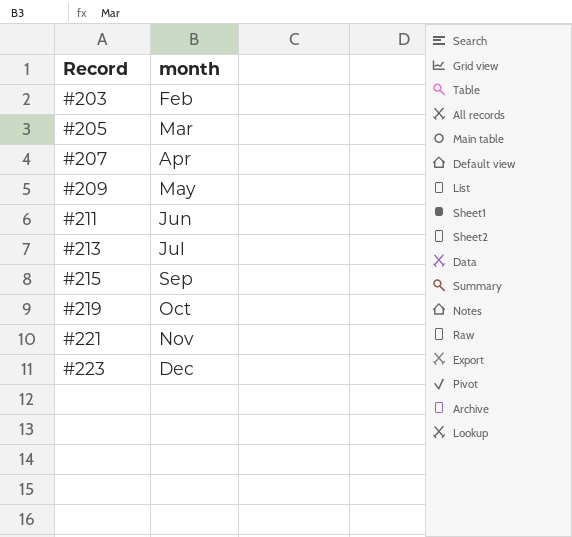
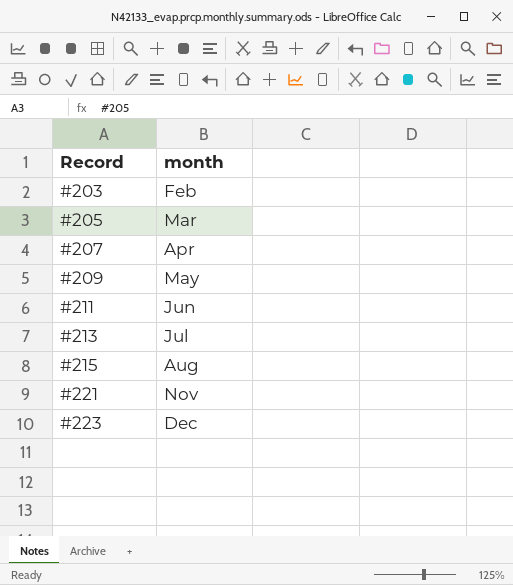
row #219: Oct -> none
#215 | month: Sep -> Aug

